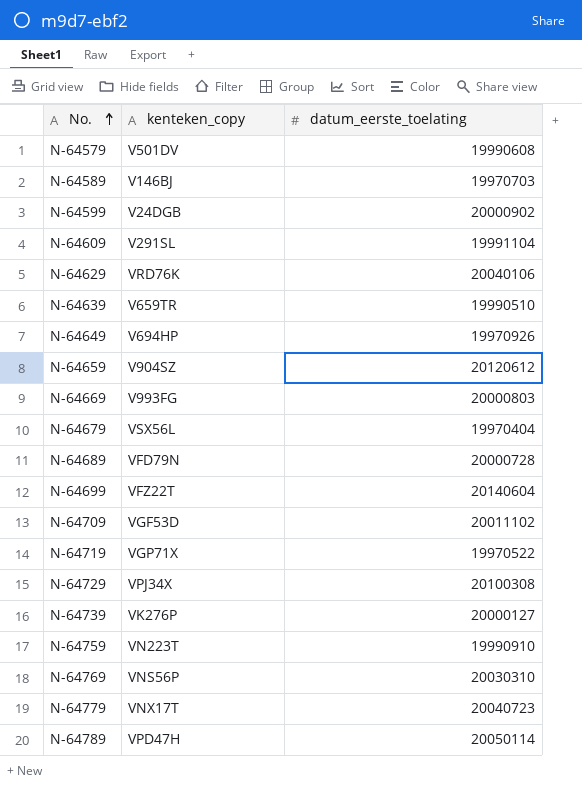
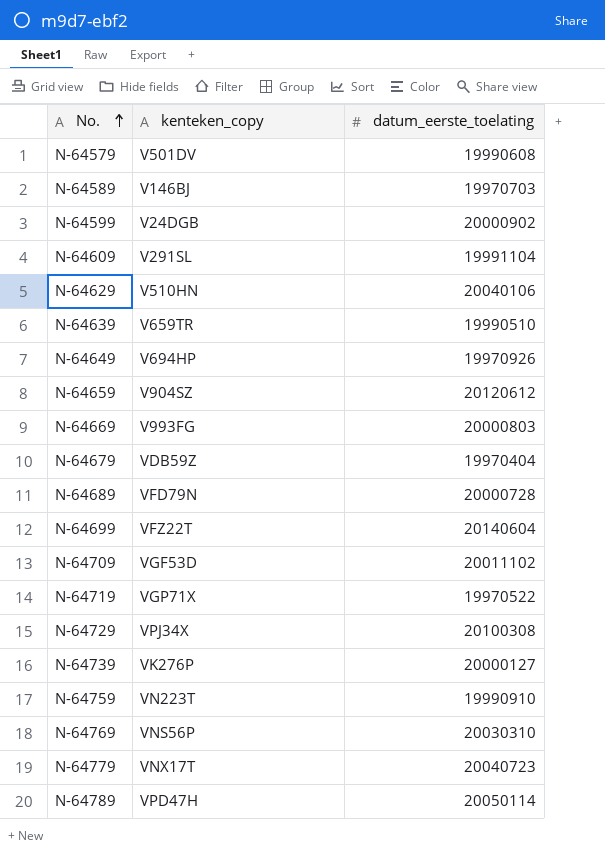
N-64629 | kenteken_copy: VRD76K -> V510HN
N-64679 | kenteken_copy: VSX56L -> VDB59Z

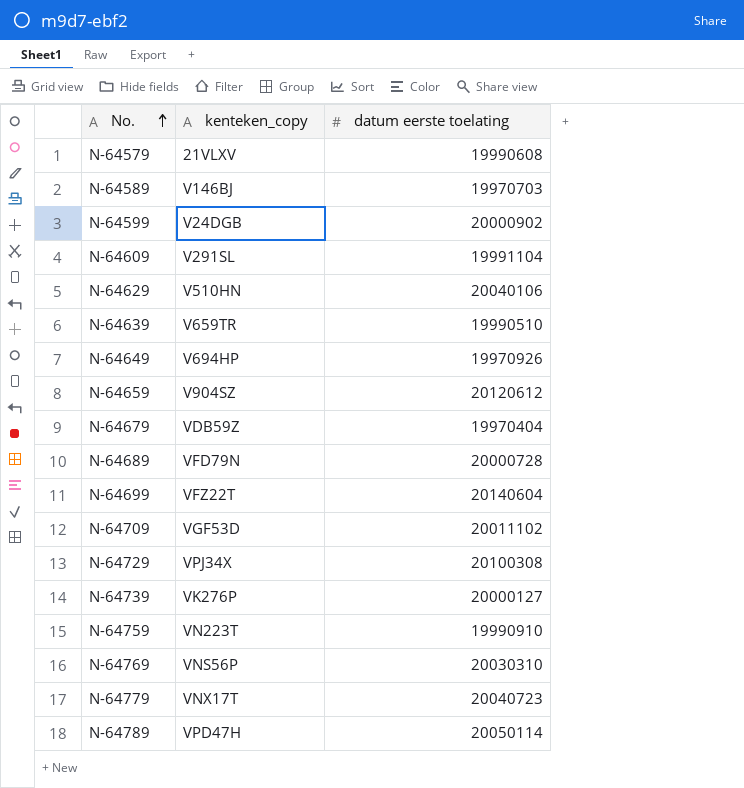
column name: datum_eerste_toelating -> datum eerste toelating
row N-64669: V993FG | 20000803 -> none
row N-64719: VGP71X | 19970522 -> none
N-64579 | kenteken_copy: V501DV -> 21VLXV

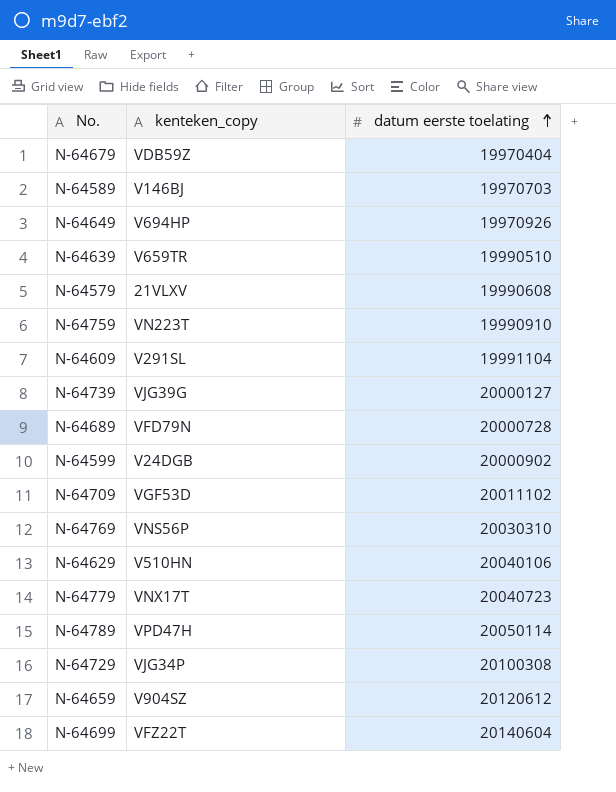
row order: No. ascending -> datum eerste toelating ascending
N-64739 | kenteken_copy: VK276P -> VJG39G
N-64729 | kenteken_copy: VPJ34X -> VJG34P

